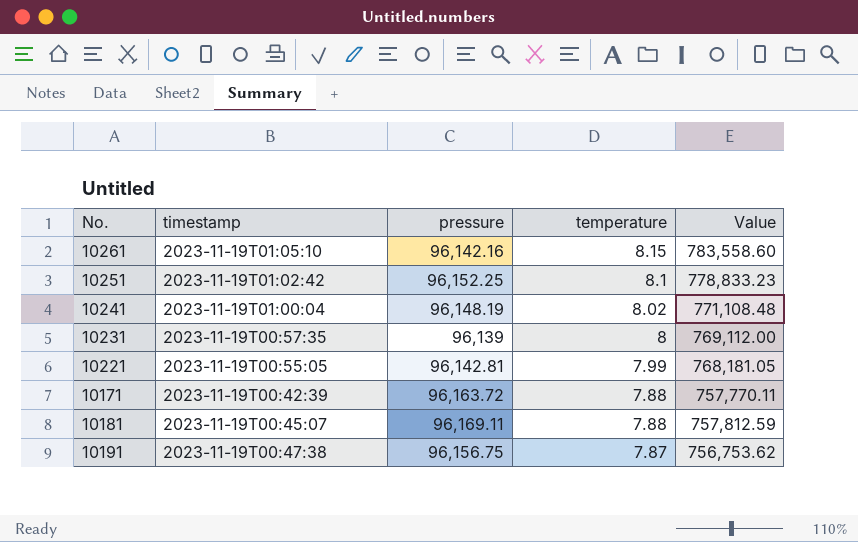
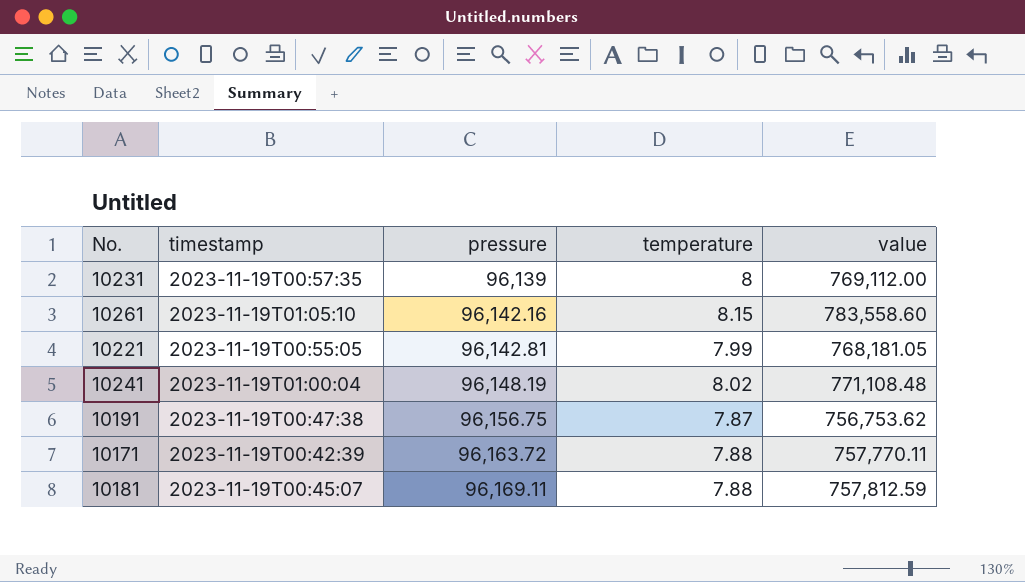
row order: temperature descending -> pressure ascending
column name: Value -> value
row 10251: 2023-11-19T01:02:42 | 96,152.25 | 8.1 | 778,833.23 -> none

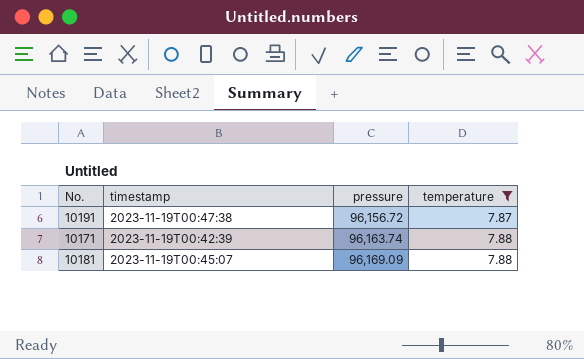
filter: none -> temperature <= 7.88
column value | formula: [pressure] * [temperature] -> none
10191 | pressure: 96,156.75 -> 96,156.72
10171 | pressure: 96,163.72 -> 96,163.74
10181 | pressure: 96,169.11 -> 96,169.09

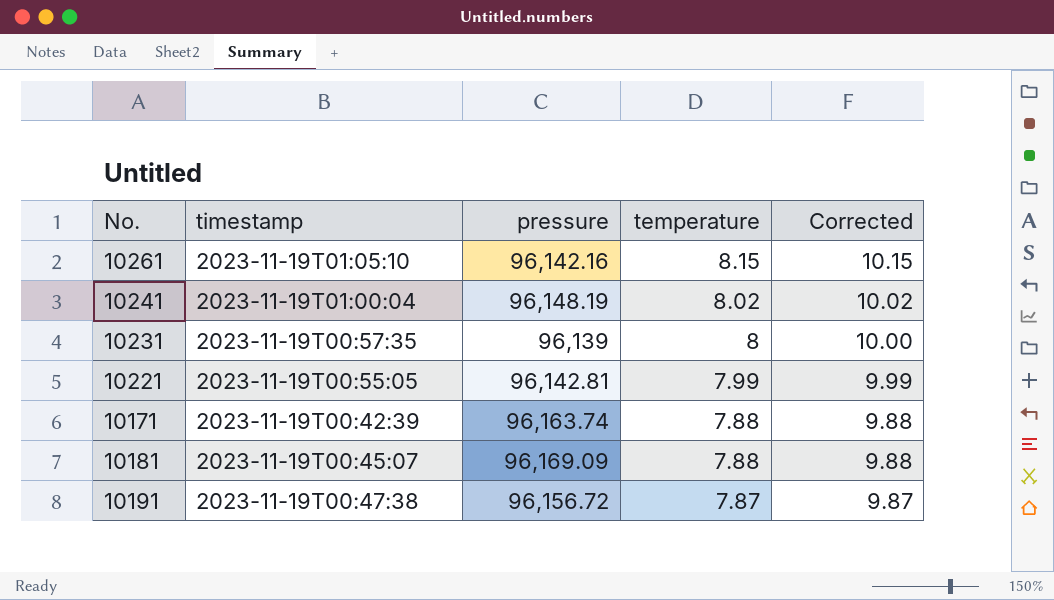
filter: temperature <= 7.88 -> none
row order: pressure ascending -> temperature descending
column Corrected | formula: none -> [temperature] + 2

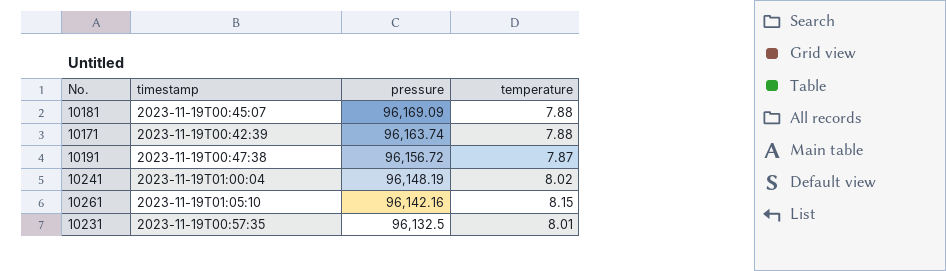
row order: temperature descending -> pressure descending
column Corrected | formula: [temperature] + 2 -> none
row 10221: 2023-11-19T00:55:05 | 96,142.81 | 7.99 | 9.99 -> none
10231 | pressure: 96,139 -> 96,132.5
10231 | temperature: 8 -> 8.01

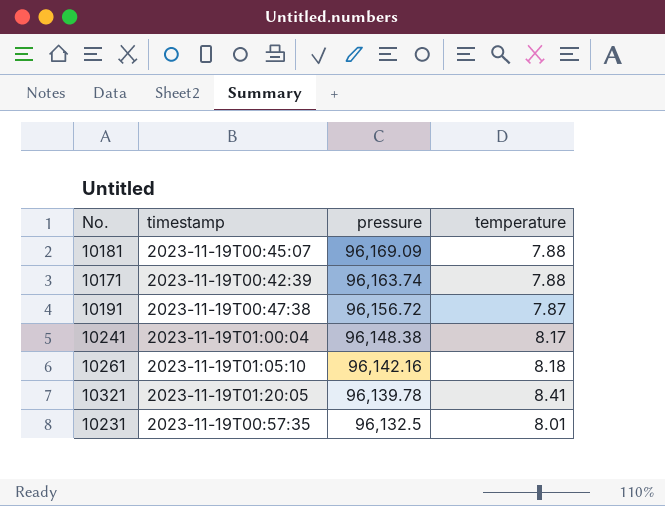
10241 | pressure: 96,148.19 -> 96,148.38
10241 | temperature: 8.02 -> 8.17
10261 | temperature: 8.15 -> 8.18
row 10321: none -> 2023-11-19T01:20:05 | 96,139.78 | 8.41

